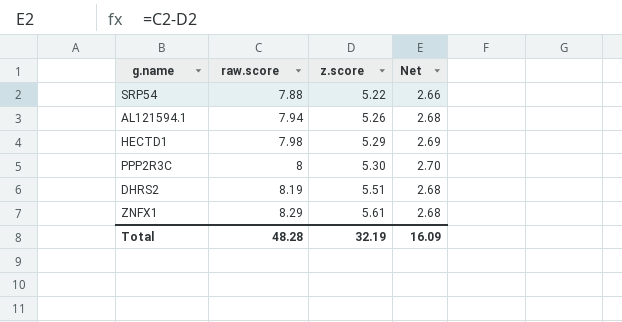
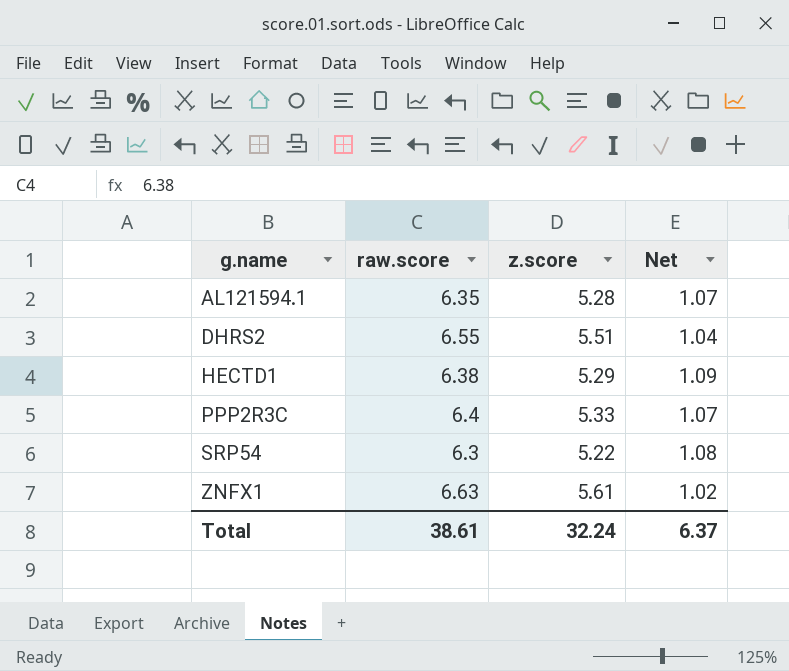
row order: raw.score ascending -> g.name ascending
AL121594.1 | raw.score: 7.94 -> 6.35
AL121594.1 | z.score: 5.26 -> 5.28
AL121594.1 | Net: 2.68 -> 1.07
DHRS2 | raw.score: 8.19 -> 6.55
DHRS2 | Net: 2.68 -> 1.04
HECTD1 | raw.score: 7.98 -> 6.38
HECTD1 | Net: 2.69 -> 1.09
PPP2R3C | raw.score: 8 -> 6.4
PPP2R3C | z.score: 5.30 -> 5.33
PPP2R3C | Net: 2.70 -> 1.07
SRP54 | raw.score: 7.88 -> 6.3
SRP54 | Net: 2.66 -> 1.08
ZNFX1 | raw.score: 8.29 -> 6.63
ZNFX1 | Net: 2.68 -> 1.02
Total | raw.score: 48.28 -> 38.61
Total | z.score: 32.19 -> 32.24
Total | Net: 16.09 -> 6.37

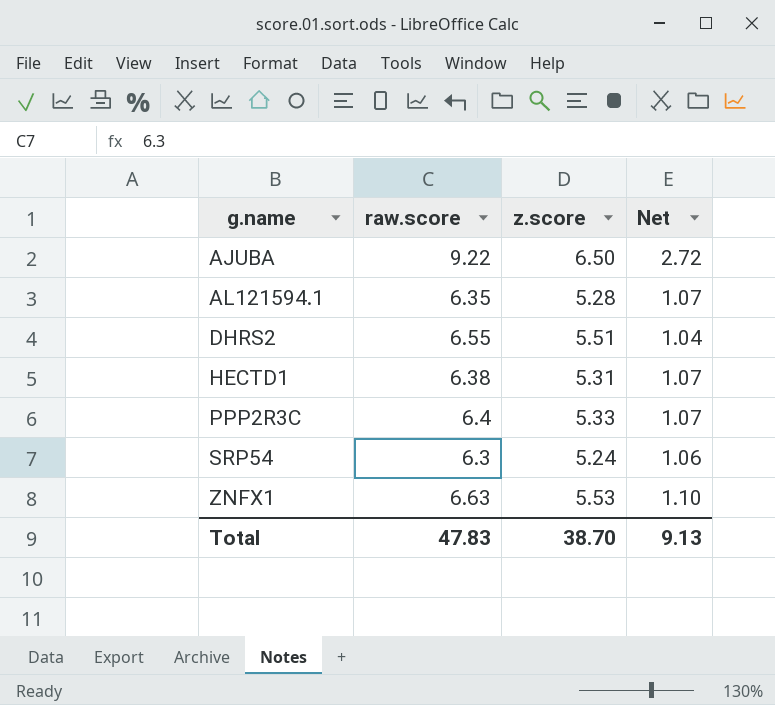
row AJUBA: none -> 9.22 | 6.50 | 2.72
HECTD1 | z.score: 5.29 -> 5.31
HECTD1 | Net: 1.09 -> 1.07
SRP54 | z.score: 5.22 -> 5.24
SRP54 | Net: 1.08 -> 1.06
ZNFX1 | z.score: 5.61 -> 5.53
ZNFX1 | Net: 1.02 -> 1.10
Total | raw.score: 38.61 -> 47.83
Total | z.score: 32.24 -> 38.70
Total | Net: 6.37 -> 9.13

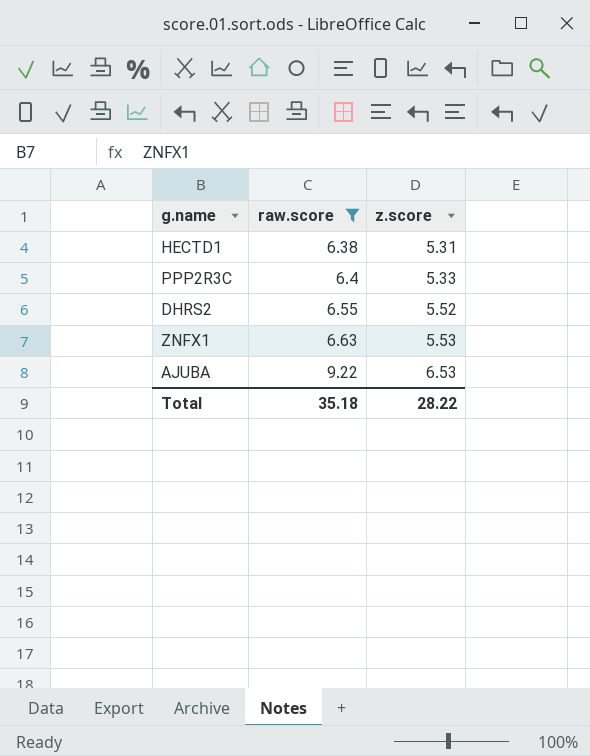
filter: none -> raw.score >= 6.38
row order: g.name ascending -> raw.score ascending
column Net | formula: [raw.score] - [z.score] -> none
DHRS2 | z.score: 5.51 -> 5.52
AJUBA | z.score: 6.50 -> 6.53
Total | raw.score: 47.83 -> 35.18
Total | z.score: 38.70 -> 28.22

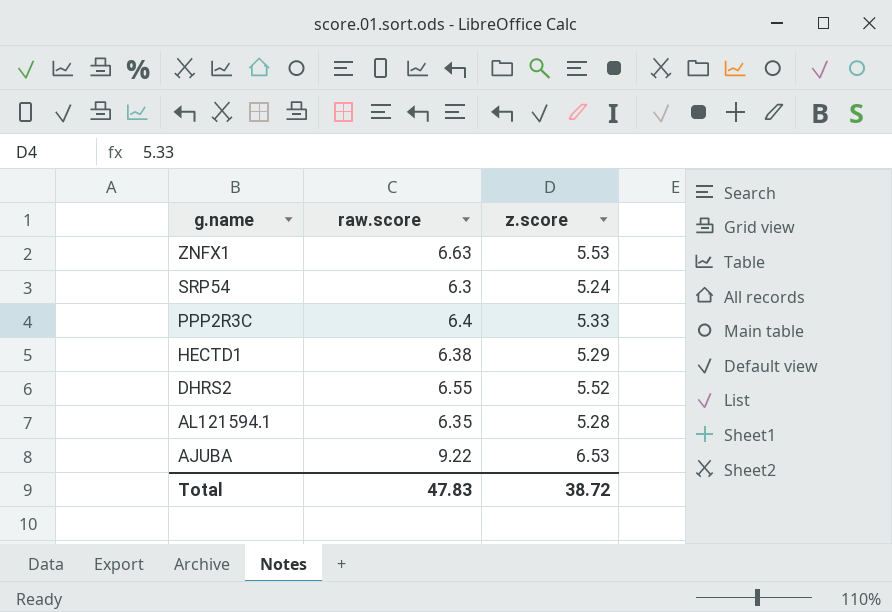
filter: raw.score >= 6.38 -> none
row order: raw.score ascending -> g.name descending
HECTD1 | z.score: 5.31 -> 5.29
Total | raw.score: 35.18 -> 47.83
Total | z.score: 28.22 -> 38.72

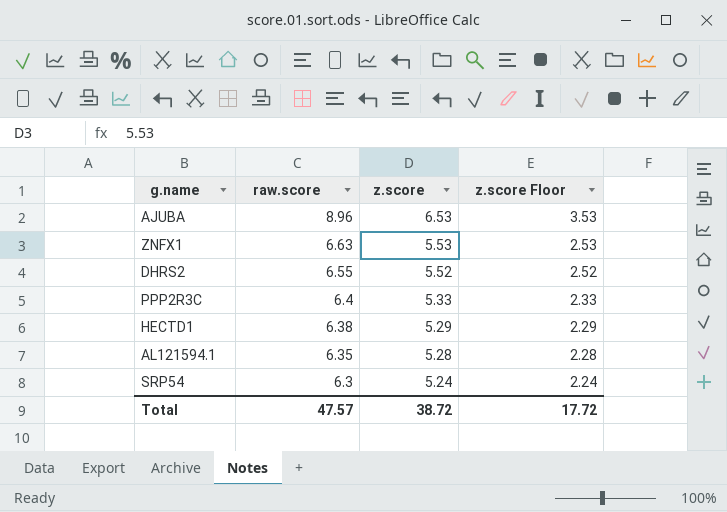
row order: g.name descending -> raw.score descending
column z.score Floor | formula: none -> [z.score] - 3
AJUBA | raw.score: 9.22 -> 8.96
Total | raw.score: 47.83 -> 47.57

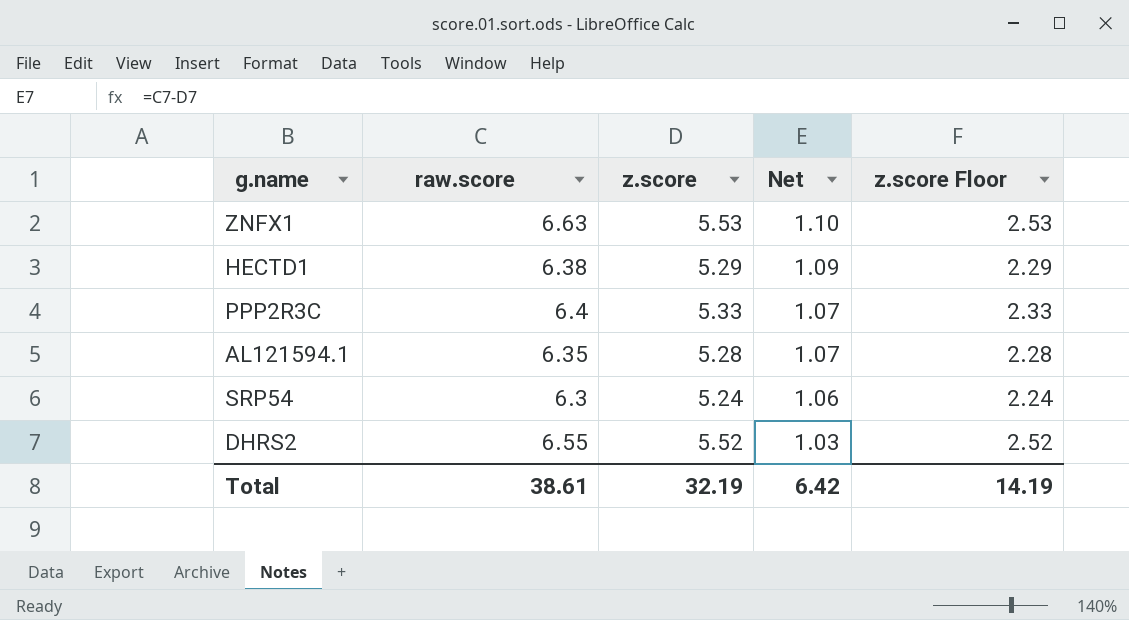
row order: raw.score descending -> Net descending
column Net | formula: none -> [raw.score] - [z.score]
row AJUBA: 8.96 | 6.53 | 3.53 -> none
Total | raw.score: 47.57 -> 38.61
Total | z.score: 38.72 -> 32.19
Total | z.score Floor: 17.72 -> 14.19

